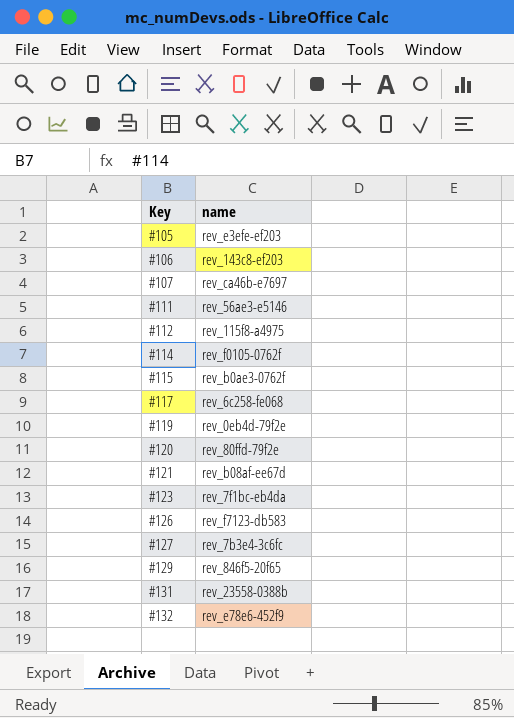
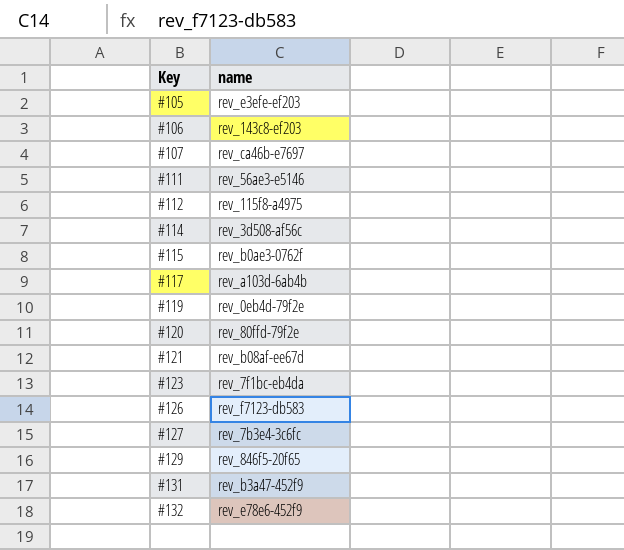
#114 | name: rev_f0105-0762f -> rev_3d508-af56c
#117 | name: rev_6c258-fe068 -> rev_a103d-6ab4b
#131 | name: rev_23558-0388b -> rev_b3a47-452f9

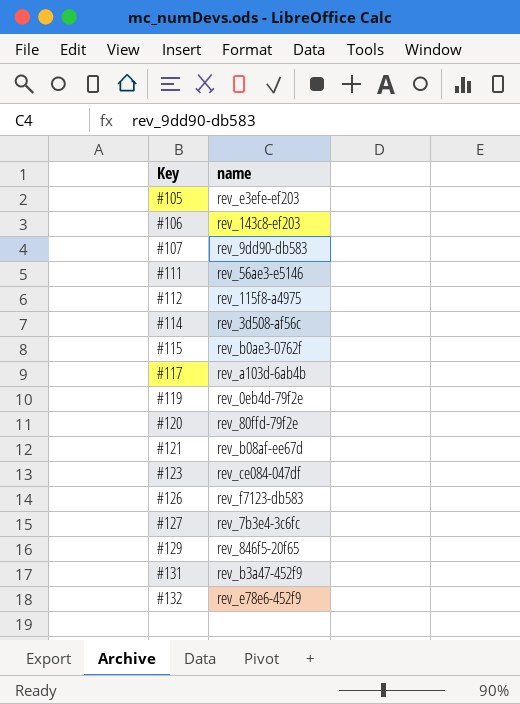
#107 | name: rev_ca46b-e7697 -> rev_9dd90-db583
#123 | name: rev_7f1bc-eb4da -> rev_ce084-047df

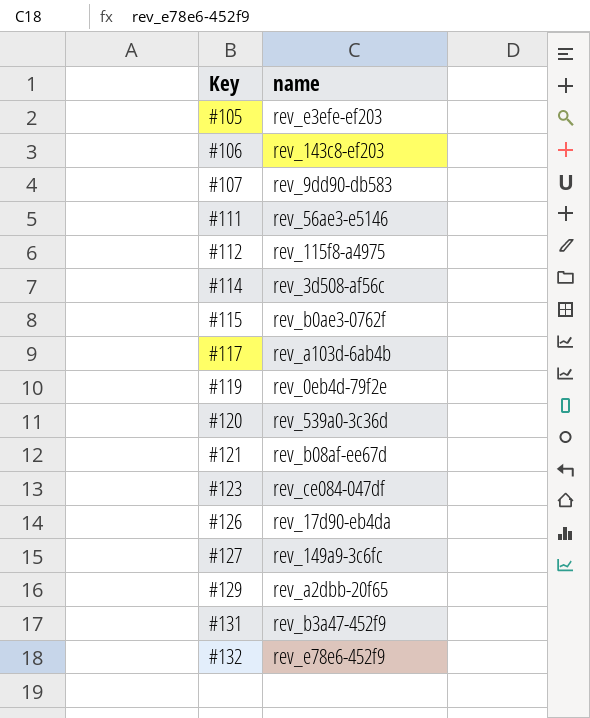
#120 | name: rev_80ffd-79f2e -> rev_539a0-3c36d
#126 | name: rev_f7123-db583 -> rev_17d90-eb4da
#127 | name: rev_7b3e4-3c6fc -> rev_149a9-3c6fc
#129 | name: rev_846f5-20f65 -> rev_a2dbb-20f65

